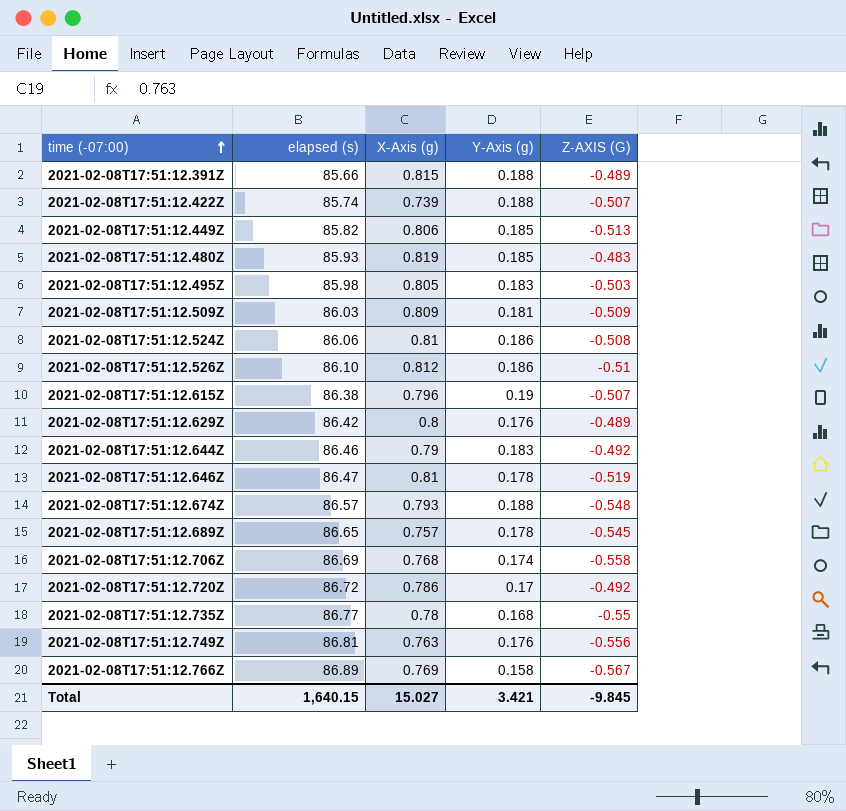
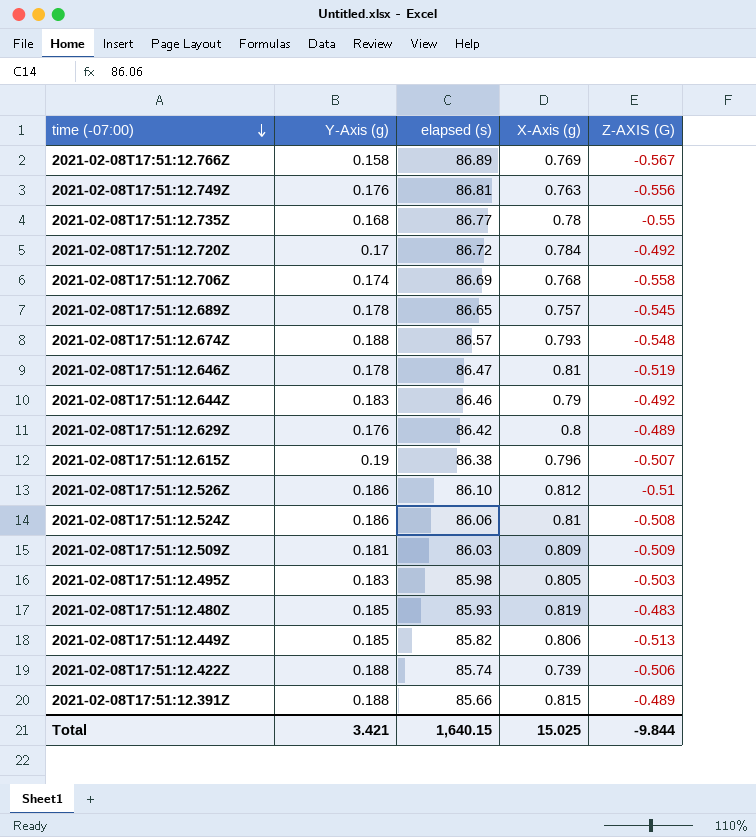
row order: time (-07:00) ascending -> time (-07:00) descending
column Y-Axis (g) | position: 4 -> 2
2021-02-08T17:51:12.720Z | X-Axis (g): 0.786 -> 0.784
2021-02-08T17:51:12.422Z | Z-AXIS (G): -0.507 -> -0.506
Total | X-Axis (g): 15.027 -> 15.025
Total | Z-AXIS (G): -9.845 -> -9.844

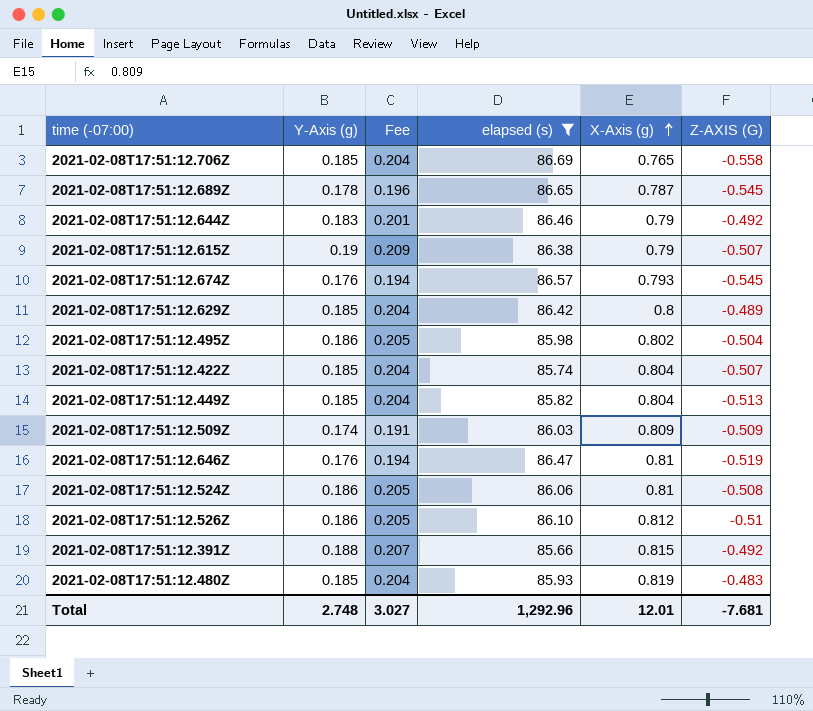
filter: none -> elapsed (s) <= 86.69
row order: time (-07:00) descending -> X-Axis (g) ascending
column Fee | formula: none -> [Y-Axis (g)] * 1.1
2021-02-08T17:51:12.706Z | Y-Axis (g): 0.174 -> 0.185
2021-02-08T17:51:12.706Z | X-Axis (g): 0.768 -> 0.765
2021-02-08T17:51:12.689Z | X-Axis (g): 0.757 -> 0.787
2021-02-08T17:51:12.615Z | X-Axis (g): 0.796 -> 0.79
2021-02-08T17:51:12.674Z | Y-Axis (g): 0.188 -> 0.176
2021-02-08T17:51:12.674Z | Z-AXIS (G): -0.548 -> -0.545
2021-02-08T17:51:12.629Z | Y-Axis (g): 0.176 -> 0.185
2021-02-08T17:51:12.495Z | Y-Axis (g): 0.183 -> 0.186
2021-02-08T17:51:12.495Z | X-Axis (g): 0.805 -> 0.802
2021-02-08T17:51:12.495Z | Z-AXIS (G): -0.503 -> -0.504
2021-02-08T17:51:12.422Z | Y-Axis (g): 0.188 -> 0.185
2021-02-08T17:51:12.422Z | X-Axis (g): 0.739 -> 0.804
2021-02-08T17:51:12.422Z | Z-AXIS (G): -0.506 -> -0.507
2021-02-08T17:51:12.449Z | X-Axis (g): 0.806 -> 0.804
2021-02-08T17:51:12.509Z | Y-Axis (g): 0.181 -> 0.174
2021-02-08T17:51:12.646Z | Y-Axis (g): 0.178 -> 0.176
2021-02-08T17:51:12.391Z | Z-AXIS (G): -0.489 -> -0.492
Total | Y-Axis (g): 3.421 -> 2.748
Total | elapsed (s): 1,640.15 -> 1,292.96
Total | X-Axis (g): 15.025 -> 12.01
Total | Z-AXIS (G): -9.844 -> -7.681

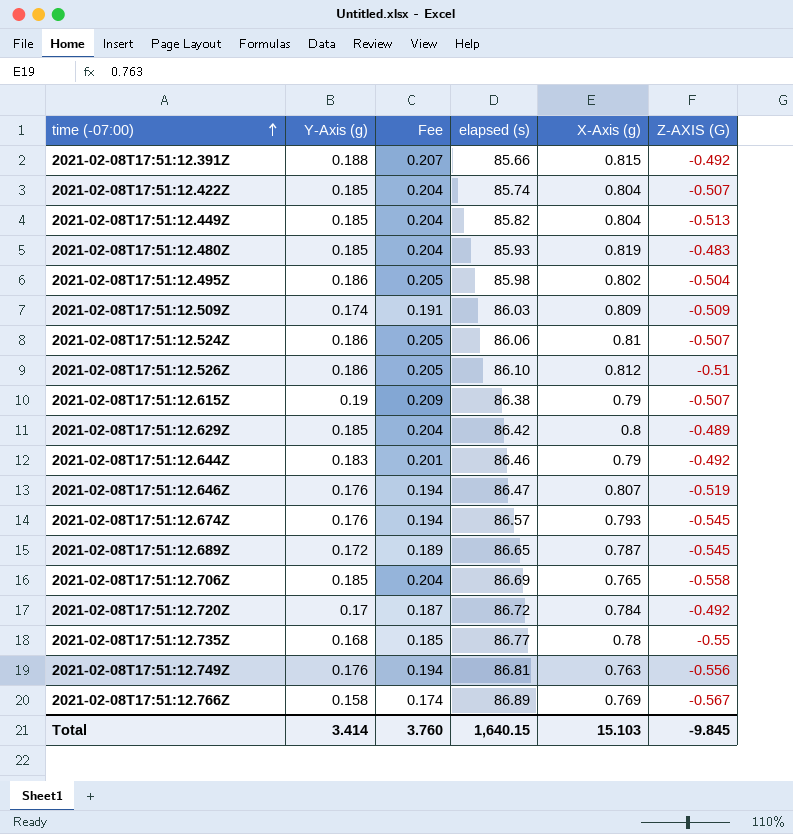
filter: elapsed (s) <= 86.69 -> none
row order: X-Axis (g) ascending -> time (-07:00) ascending
2021-02-08T17:51:12.524Z | Z-AXIS (G): -0.508 -> -0.507
2021-02-08T17:51:12.646Z | X-Axis (g): 0.81 -> 0.807
2021-02-08T17:51:12.689Z | Y-Axis (g): 0.178 -> 0.172
2021-02-08T17:51:12.689Z | Fee: 0.196 -> 0.189
Total | Y-Axis (g): 2.748 -> 3.414
Total | Fee: 3.027 -> 3.760
Total | elapsed (s): 1,292.96 -> 1,640.15
Total | X-Axis (g): 12.01 -> 15.103
Total | Z-AXIS (G): -7.681 -> -9.845

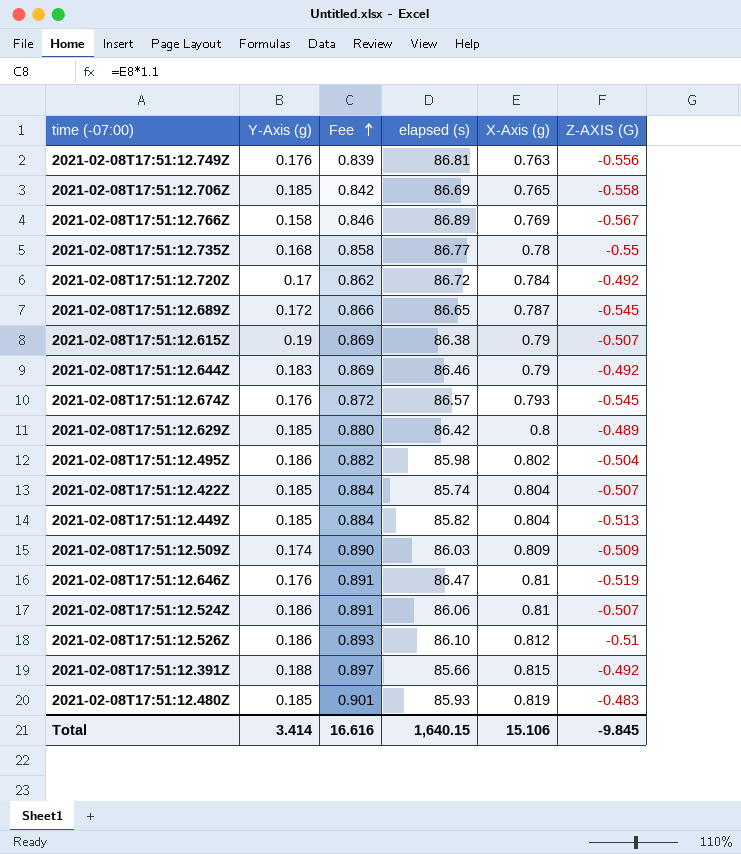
row order: time (-07:00) ascending -> Fee ascending
column Fee | formula: [Y-Axis (g)] * 1.1 -> [X-Axis (g)] * 1.1
2021-02-08T17:51:12.646Z | X-Axis (g): 0.807 -> 0.81
Total | Fee: 3.760 -> 16.616
Total | X-Axis (g): 15.103 -> 15.106

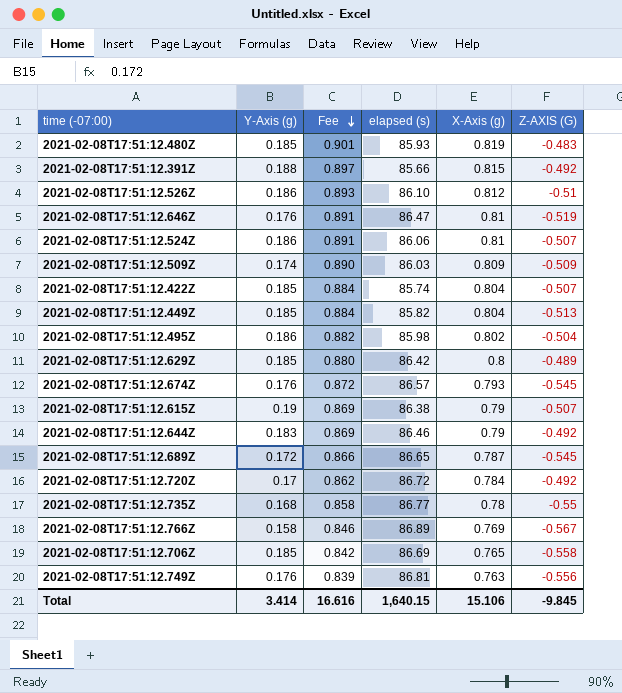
row order: Fee ascending -> Fee descending

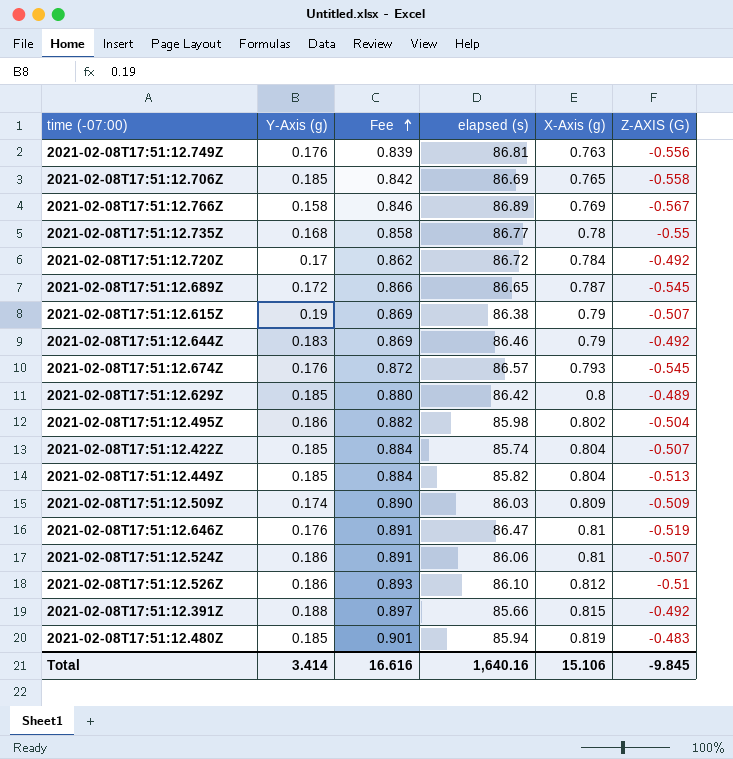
row order: Fee descending -> Fee ascending
2021-02-08T17:51:12.480Z | elapsed (s): 85.93 -> 85.94
Total | elapsed (s): 1,640.15 -> 1,640.16

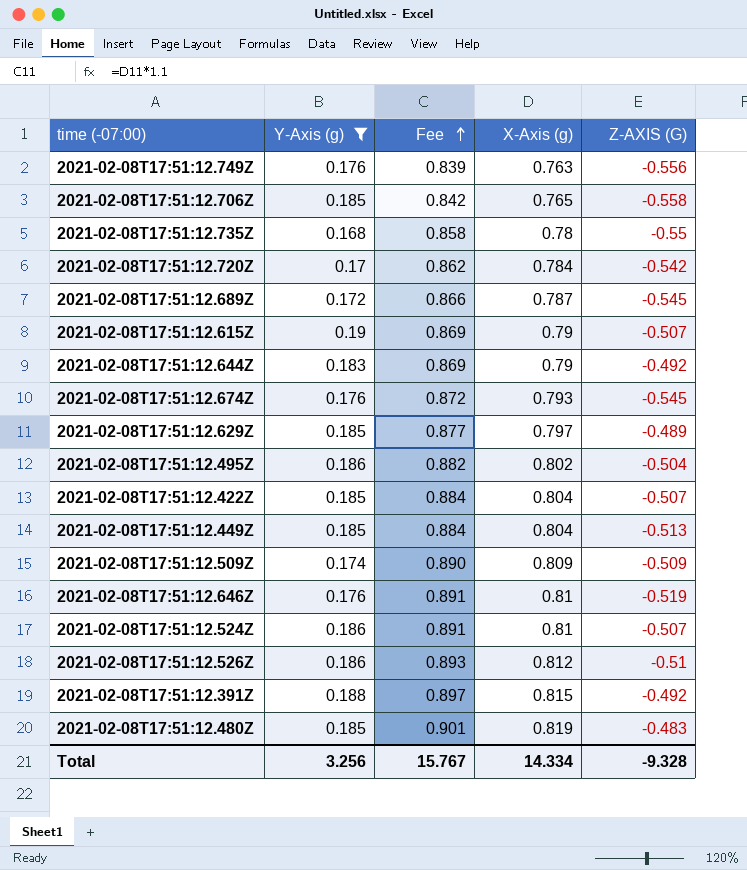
filter: none -> Y-Axis (g) != 0.158
column elapsed (s) | position: 4 -> none
2021-02-08T17:51:12.720Z | Z-AXIS (G): -0.492 -> -0.542
2021-02-08T17:51:12.629Z | Fee: 0.880 -> 0.877
2021-02-08T17:51:12.629Z | X-Axis (g): 0.8 -> 0.797
Total | Y-Axis (g): 3.414 -> 3.256
Total | Fee: 16.616 -> 15.767
Total | X-Axis (g): 15.106 -> 14.334
Total | Z-AXIS (G): -9.845 -> -9.328

